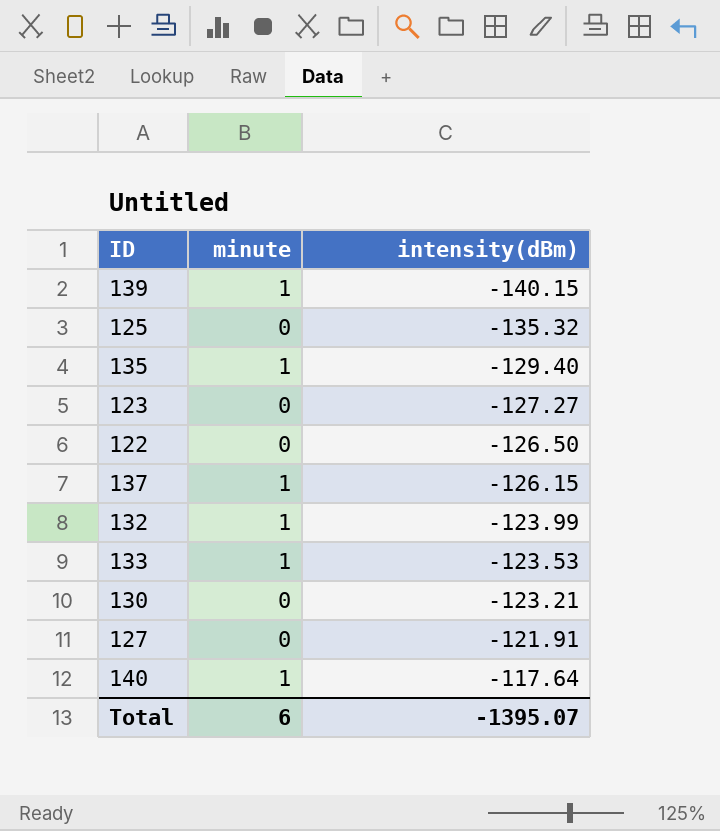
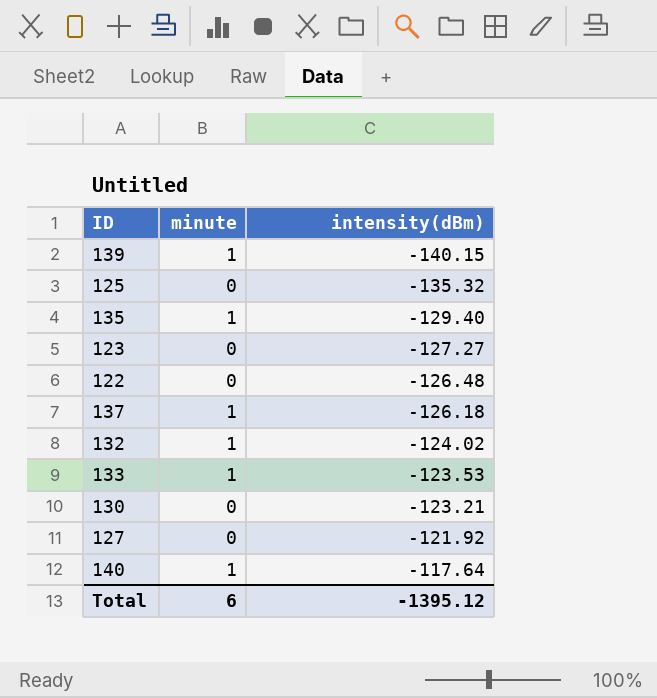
122 | intensity(dBm): -126.50 -> -126.48
137 | intensity(dBm): -126.15 -> -126.18
132 | intensity(dBm): -123.99 -> -124.02
127 | intensity(dBm): -121.91 -> -121.92
Total | intensity(dBm): -1395.07 -> -1395.12

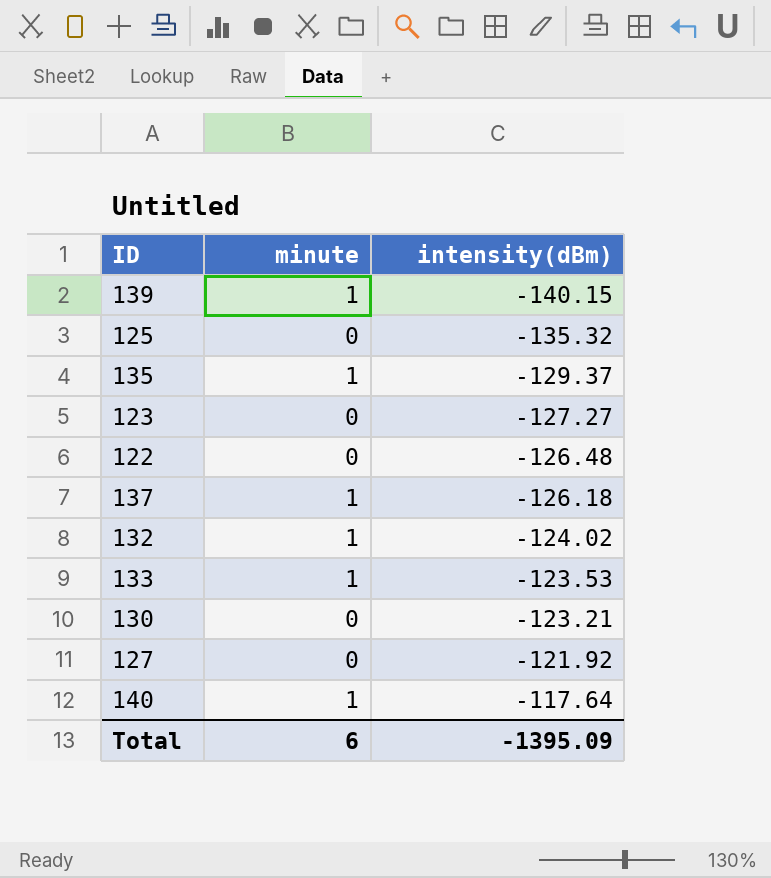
135 | intensity(dBm): -129.40 -> -129.37
Total | intensity(dBm): -1395.12 -> -1395.09

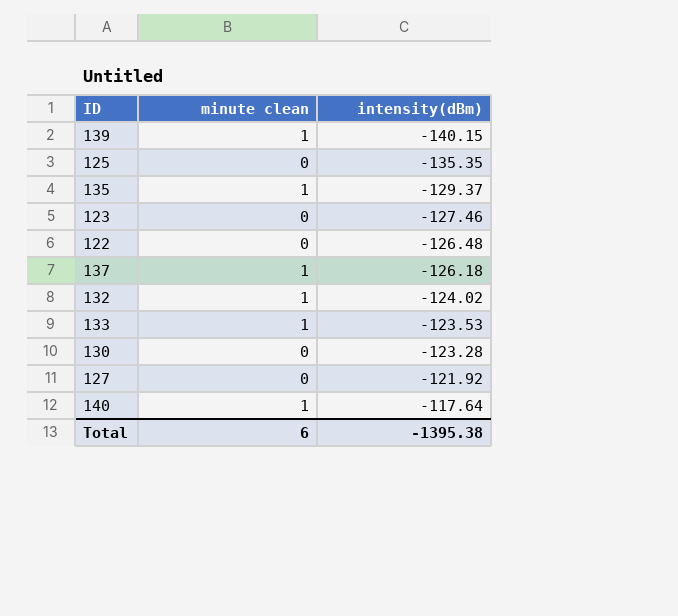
column name: minute -> minute clean
125 | intensity(dBm): -135.32 -> -135.35
123 | intensity(dBm): -127.27 -> -127.46
130 | intensity(dBm): -123.21 -> -123.28
Total | intensity(dBm): -1395.09 -> -1395.38

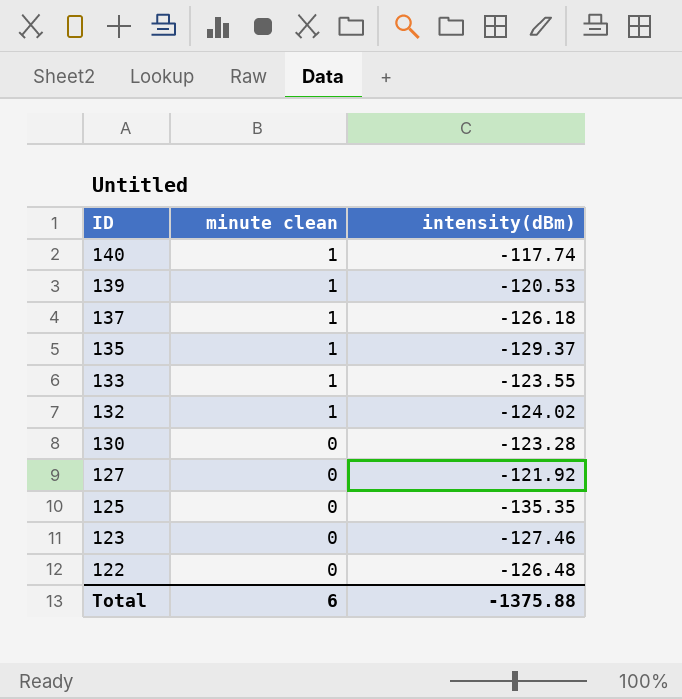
row order: intensity(dBm) ascending -> ID descending
140 | intensity(dBm): -117.64 -> -117.74
139 | intensity(dBm): -140.15 -> -120.53
133 | intensity(dBm): -123.53 -> -123.55
Total | intensity(dBm): -1395.38 -> -1375.88

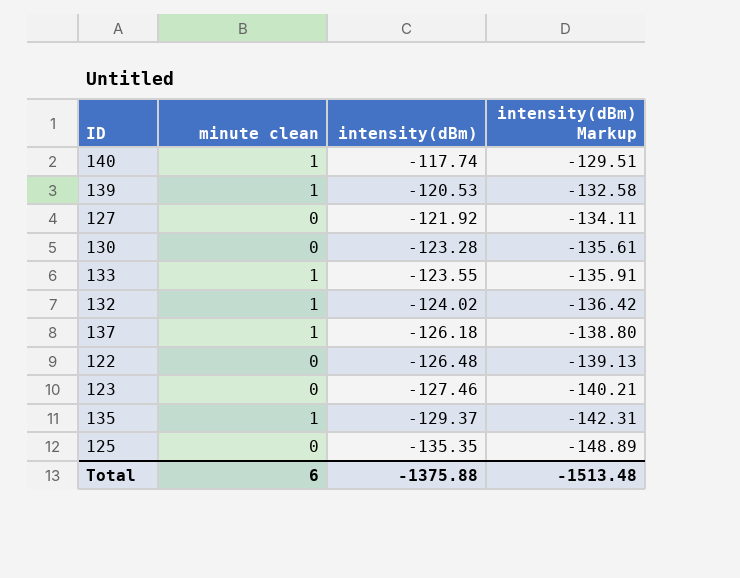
row order: ID descending -> intensity(dBm) descending
column intensity(dBm) Markup | formula: none -> [intensity(dBm)] * 1.1

